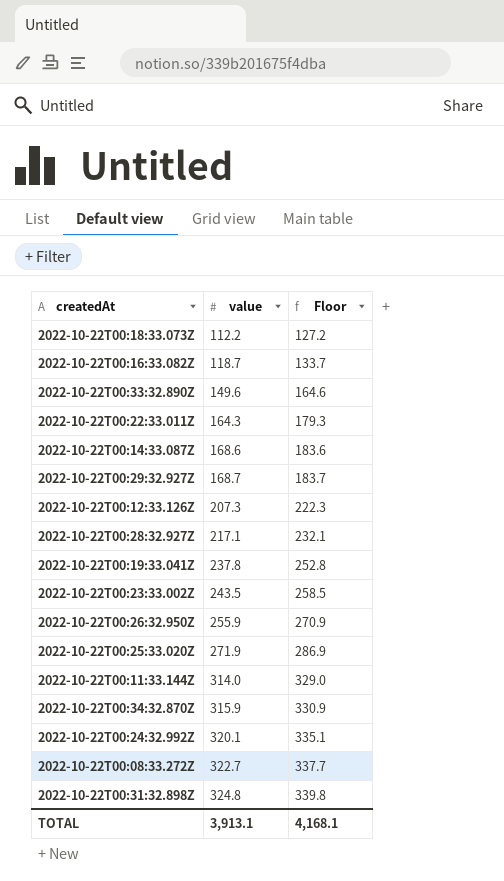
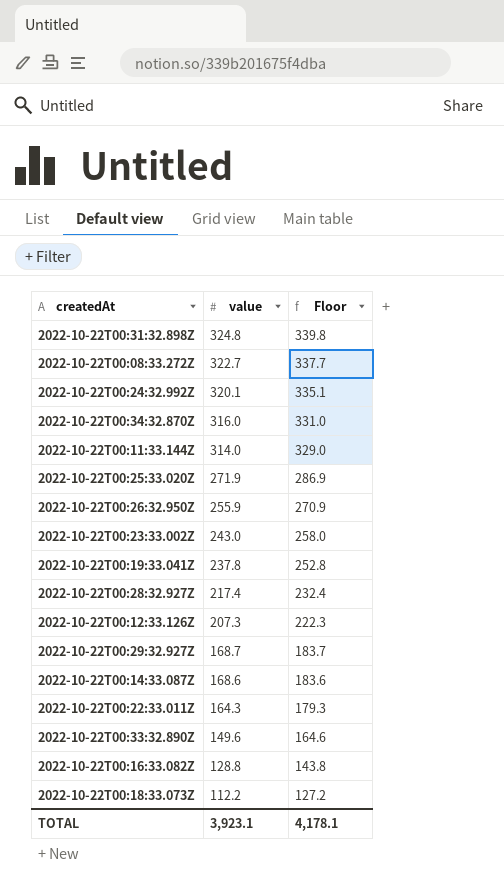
row order: value ascending -> value descending
2022-10-22T00:34:32.870Z | value: 315.9 -> 316.0
2022-10-22T00:34:32.870Z | Floor: 330.9 -> 331.0
2022-10-22T00:23:33.002Z | value: 243.5 -> 243.0
2022-10-22T00:23:33.002Z | Floor: 258.5 -> 258.0
2022-10-22T00:28:32.927Z | value: 217.1 -> 217.4
2022-10-22T00:28:32.927Z | Floor: 232.1 -> 232.4
2022-10-22T00:16:33.082Z | value: 118.7 -> 128.8
2022-10-22T00:16:33.082Z | Floor: 133.7 -> 143.8
TOTAL | value: 3,913.1 -> 3,923.1
TOTAL | Floor: 4,168.1 -> 4,178.1

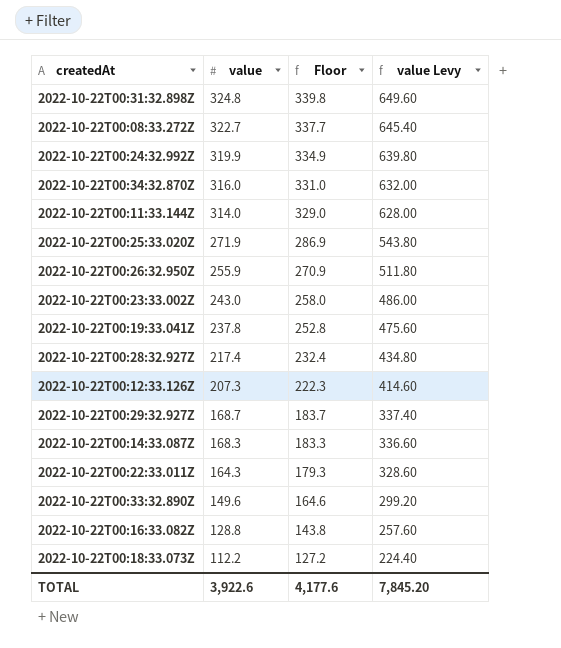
column value Levy | formula: none -> [value] * 2
2022-10-22T00:24:32.992Z | value: 320.1 -> 319.9
2022-10-22T00:24:32.992Z | Floor: 335.1 -> 334.9
2022-10-22T00:14:33.087Z | value: 168.6 -> 168.3
2022-10-22T00:14:33.087Z | Floor: 183.6 -> 183.3
TOTAL | value: 3,923.1 -> 3,922.6
TOTAL | Floor: 4,178.1 -> 4,177.6

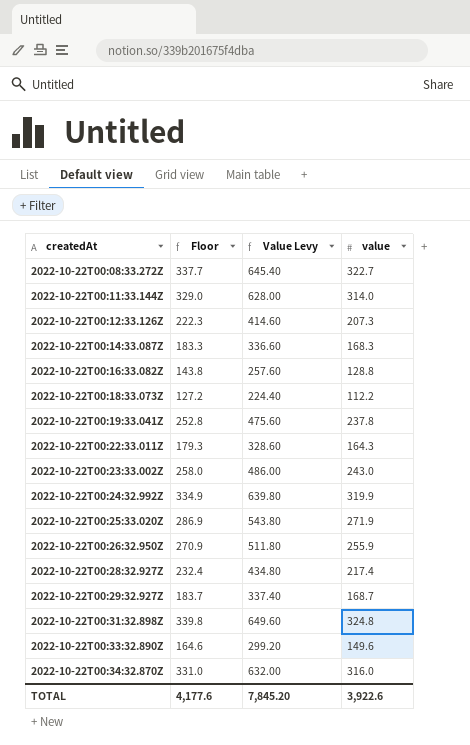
row order: value descending -> createdAt ascending
column name: value Levy -> Value Levy
column value | position: 2 -> 4

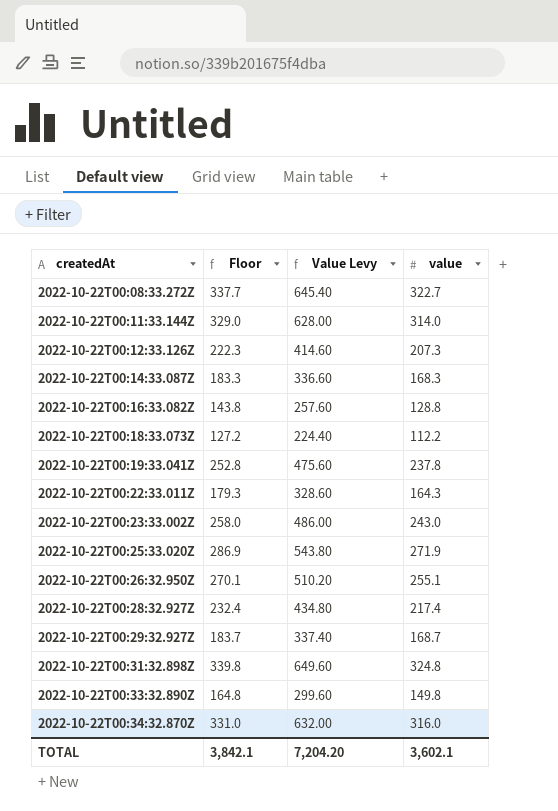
row 2022-10-22T00:24:32.992Z: 334.9 | 639.80 | 319.9 -> none
2022-10-22T00:26:32.950Z | Floor: 270.9 -> 270.1
2022-10-22T00:26:32.950Z | Value Levy: 511.80 -> 510.20
2022-10-22T00:26:32.950Z | value: 255.9 -> 255.1
2022-10-22T00:33:32.890Z | Floor: 164.6 -> 164.8
2022-10-22T00:33:32.890Z | Value Levy: 299.20 -> 299.60
2022-10-22T00:33:32.890Z | value: 149.6 -> 149.8
TOTAL | Floor: 4,177.6 -> 3,842.1
TOTAL | Value Levy: 7,845.20 -> 7,204.20
TOTAL | value: 3,922.6 -> 3,602.1

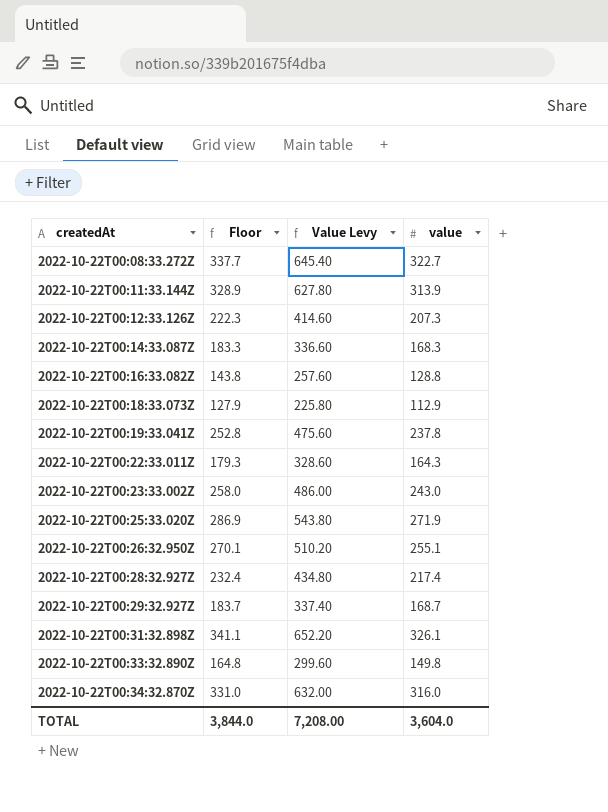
2022-10-22T00:11:33.144Z | Floor: 329.0 -> 328.9
2022-10-22T00:11:33.144Z | Value Levy: 628.00 -> 627.80
2022-10-22T00:11:33.144Z | value: 314.0 -> 313.9
2022-10-22T00:18:33.073Z | Floor: 127.2 -> 127.9
2022-10-22T00:18:33.073Z | Value Levy: 224.40 -> 225.80
2022-10-22T00:18:33.073Z | value: 112.2 -> 112.9
2022-10-22T00:31:32.898Z | Floor: 339.8 -> 341.1
2022-10-22T00:31:32.898Z | Value Levy: 649.60 -> 652.20
2022-10-22T00:31:32.898Z | value: 324.8 -> 326.1
TOTAL | Floor: 3,842.1 -> 3,844.0
TOTAL | Value Levy: 7,204.20 -> 7,208.00
TOTAL | value: 3,602.1 -> 3,604.0

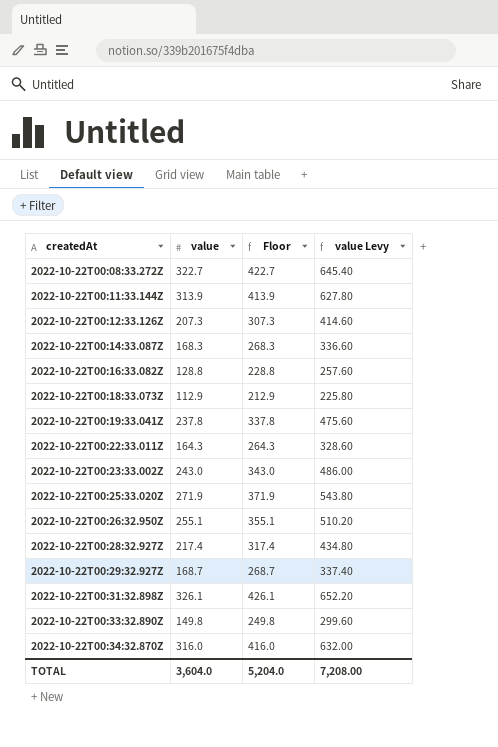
column value | position: 4 -> 2
column Floor | formula: [value] + 15 -> [value] + 100
column name: Value Levy -> value Levy
TOTAL | Floor: 3,844.0 -> 5,204.0

